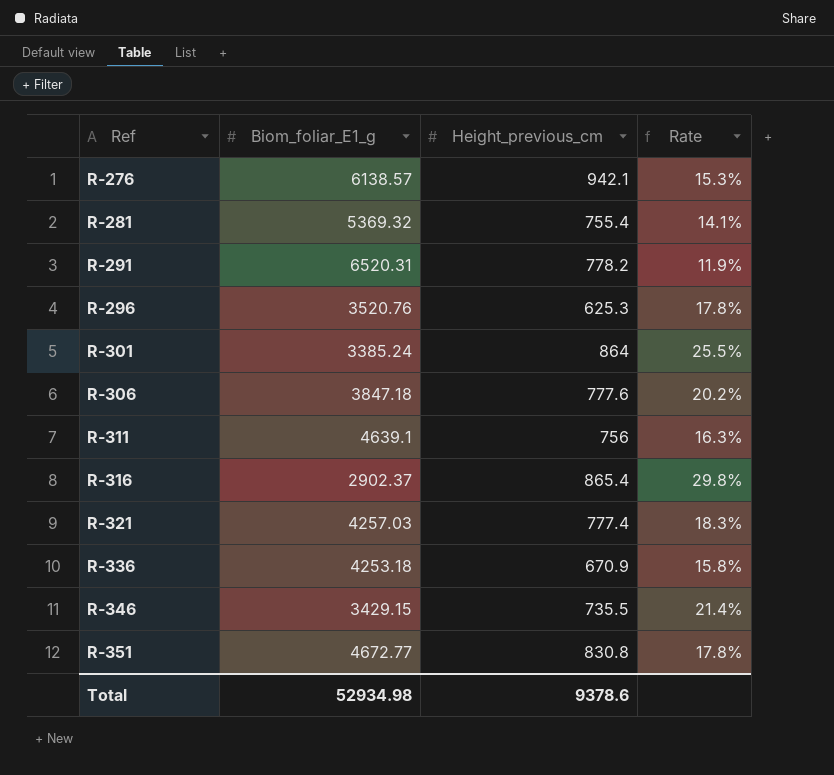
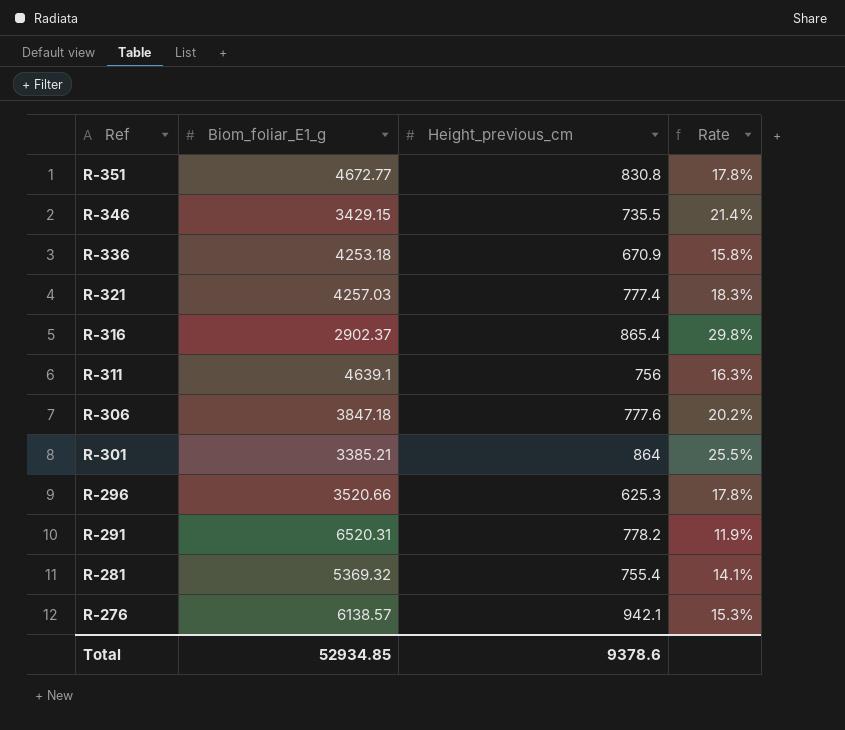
row order: Ref ascending -> Ref descending
R-301 | Biom_foliar_E1_g: 3385.24 -> 3385.21
R-296 | Biom_foliar_E1_g: 3520.76 -> 3520.66
Total | Biom_foliar_E1_g: 52934.98 -> 52934.85

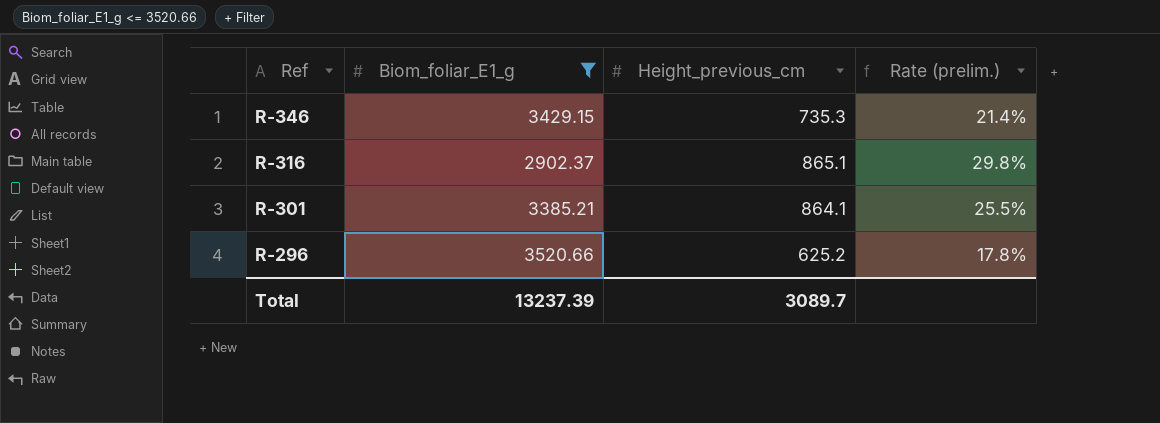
filter: none -> Biom_foliar_E1_g <= 3520.66
column name: Rate -> Rate (prelim.)
R-346 | Height_previous_cm: 735.5 -> 735.3
R-316 | Height_previous_cm: 865.4 -> 865.1
R-301 | Height_previous_cm: 864 -> 864.1
R-296 | Height_previous_cm: 625.3 -> 625.2
Total | Biom_foliar_E1_g: 52934.85 -> 13237.39
Total | Height_previous_cm: 9378.6 -> 3089.7

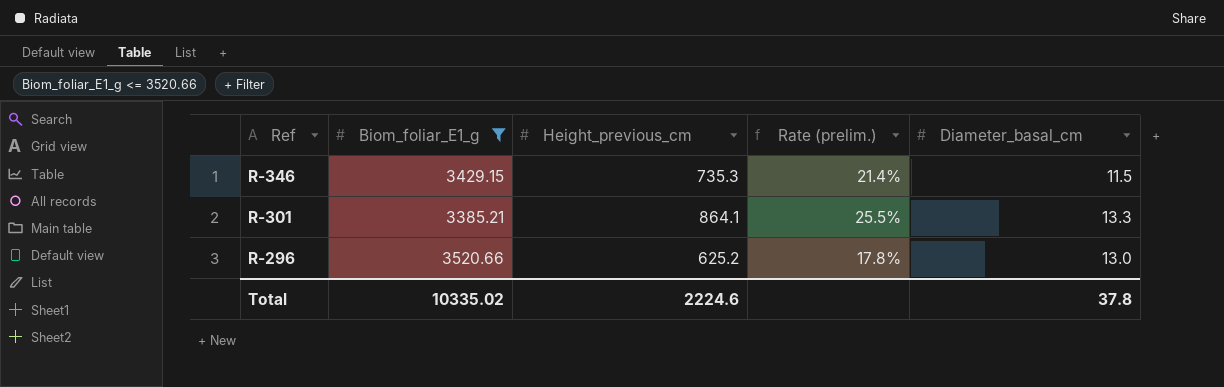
column Diameter_basal_cm | position: none -> 5
row R-316: 2902.37 | 865.1 | 29.8% -> none
Total | Biom_foliar_E1_g: 13237.39 -> 10335.02
Total | Height_previous_cm: 3089.7 -> 2224.6

